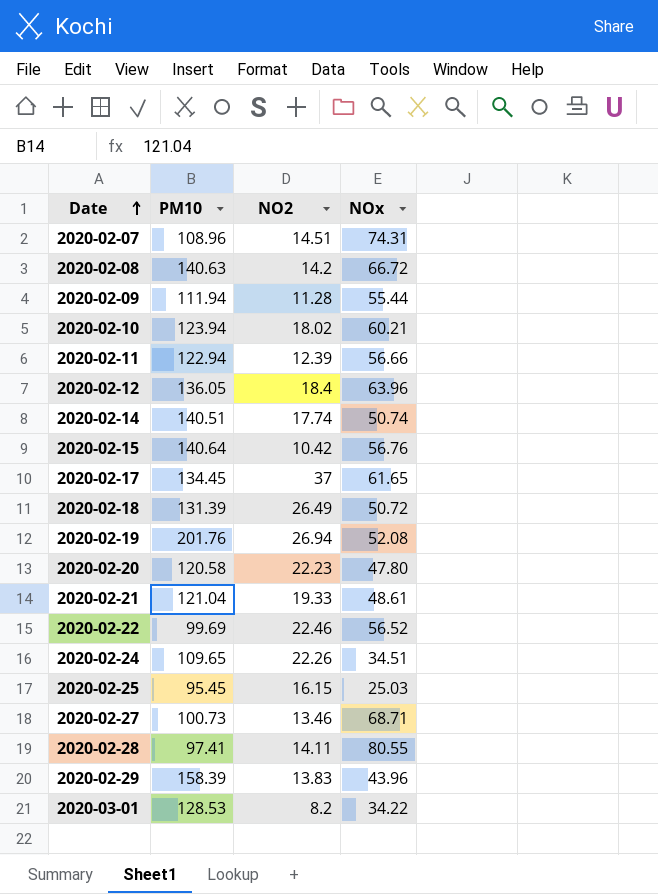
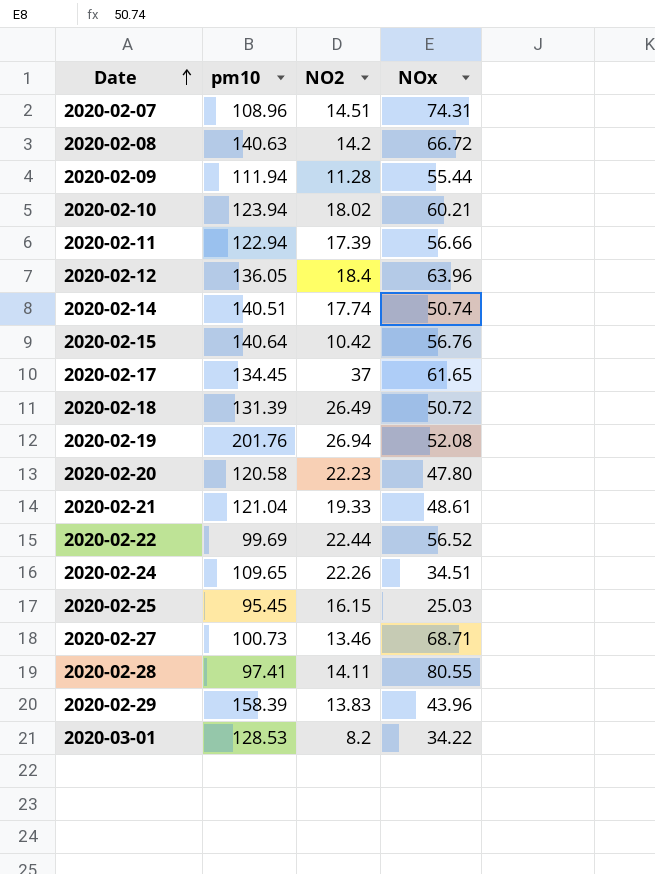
column name: PM10 -> pm10
2020-02-11 | NO2: 12.39 -> 17.39
2020-02-22 | NO2: 22.46 -> 22.44

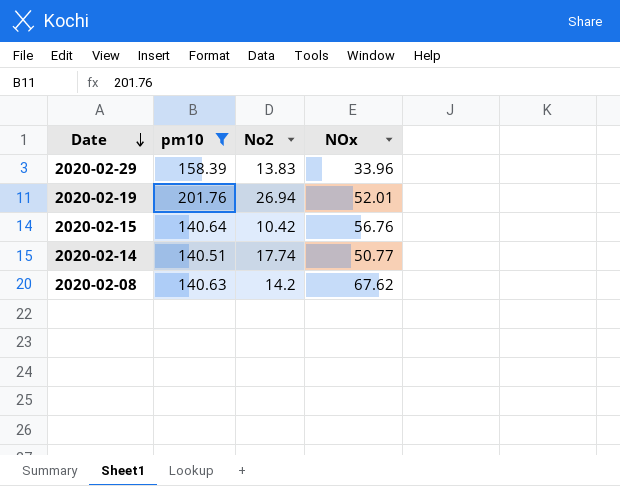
filter: none -> pm10 >= 140.51
row order: Date ascending -> Date descending
column name: NO2 -> No2
2020-02-29 | NOx: 43.96 -> 33.96
2020-02-19 | NOx: 52.08 -> 52.01
2020-02-14 | NOx: 50.74 -> 50.77
2020-02-08 | NOx: 66.72 -> 67.62

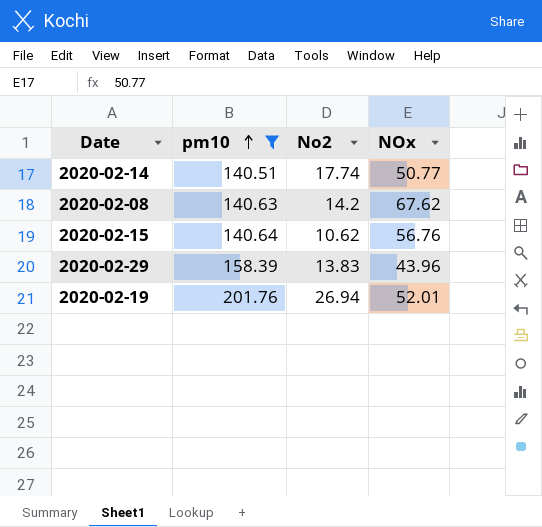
row order: Date descending -> pm10 ascending
2020-02-15 | No2: 10.42 -> 10.62
2020-02-29 | NOx: 33.96 -> 43.96

